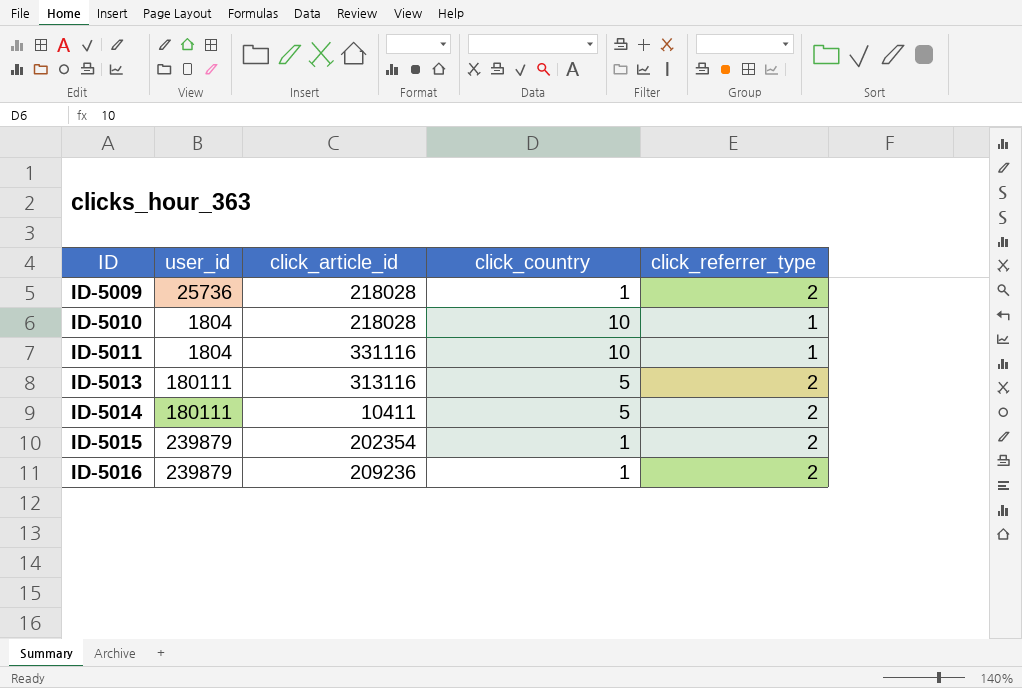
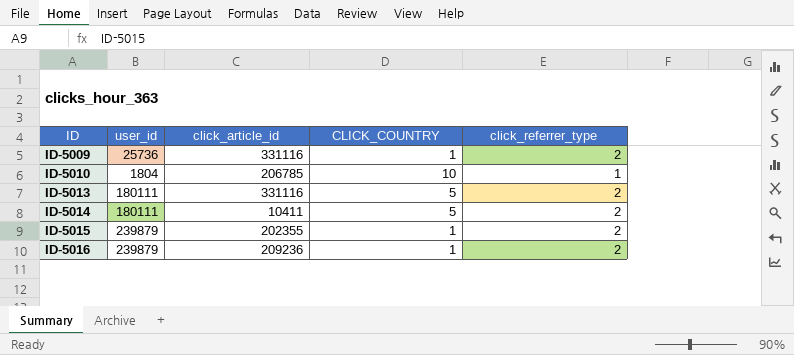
column name: click_country -> CLICK_COUNTRY
row ID-5011: 1804 | 331116 | 10 | 1 -> none
ID-5009 | click_article_id: 218028 -> 331116
ID-5010 | click_article_id: 218028 -> 206785
ID-5013 | click_article_id: 313116 -> 331116
ID-5015 | click_article_id: 202354 -> 202355

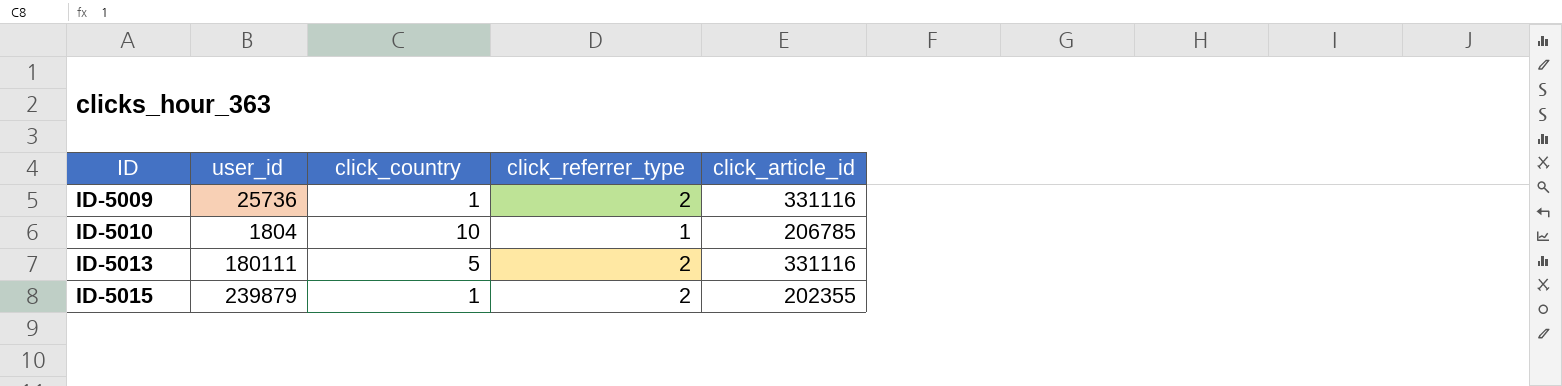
column name: CLICK_COUNTRY -> click_country
column click_article_id | position: 3 -> 5
row ID-5014: 180111 | 10411 | 5 | 2 -> none
row ID-5016: 239879 | 209236 | 1 | 2 -> none

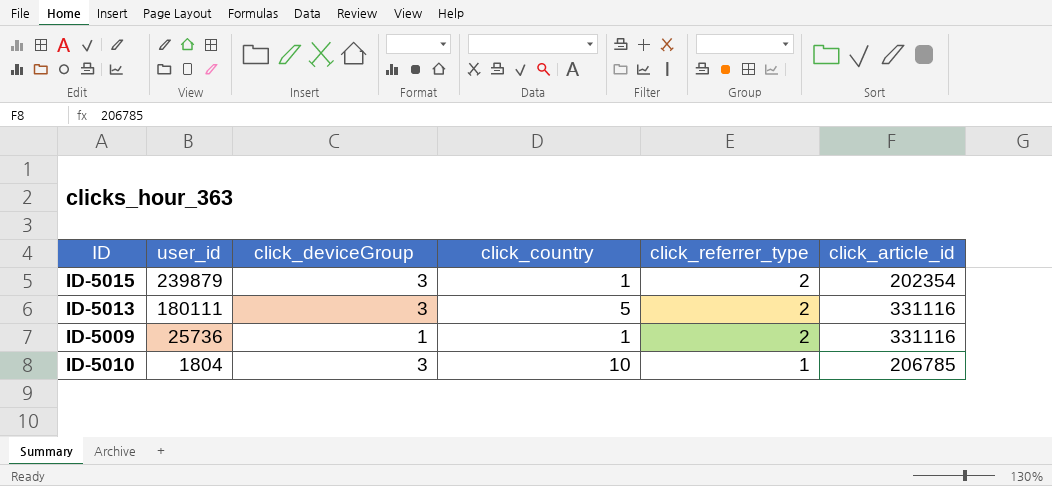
row order: ID ascending -> user_id descending
column click_deviceGroup | position: none -> 3
ID-5015 | click_article_id: 202355 -> 202354

